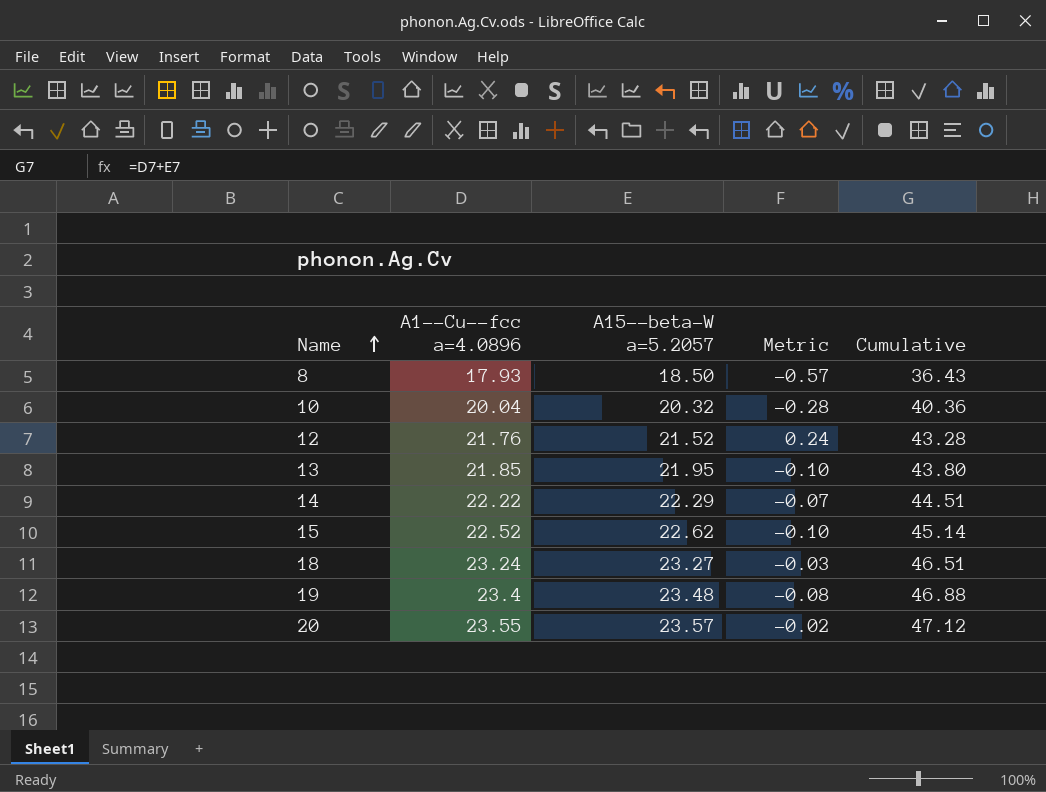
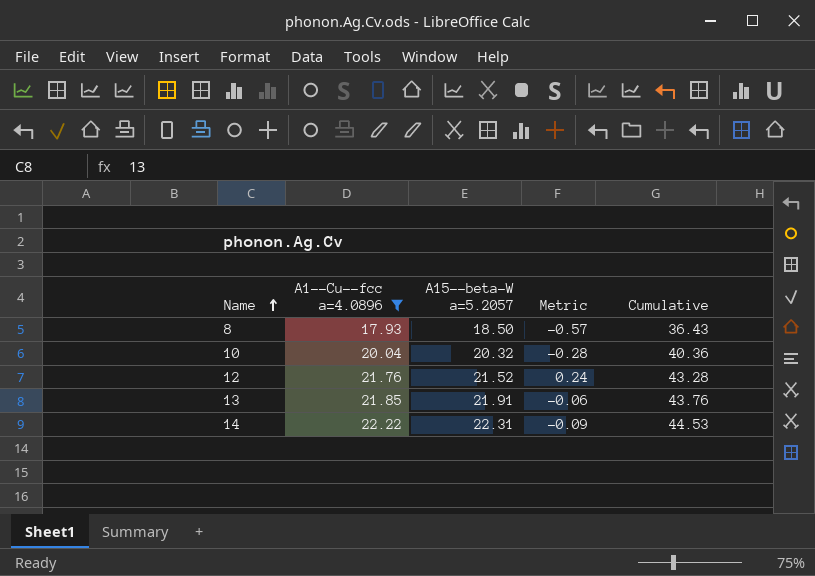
filter: none -> A1--Cu--fcc a=4.0896 <= 22.22
13 | A15--beta-W a=5.2057: 21.95 -> 21.91
13 | Metric: -0.10 -> -0.06
13 | Cumulative: 43.80 -> 43.76
14 | A15--beta-W a=5.2057: 22.29 -> 22.31
14 | Metric: -0.07 -> -0.09
14 | Cumulative: 44.51 -> 44.53

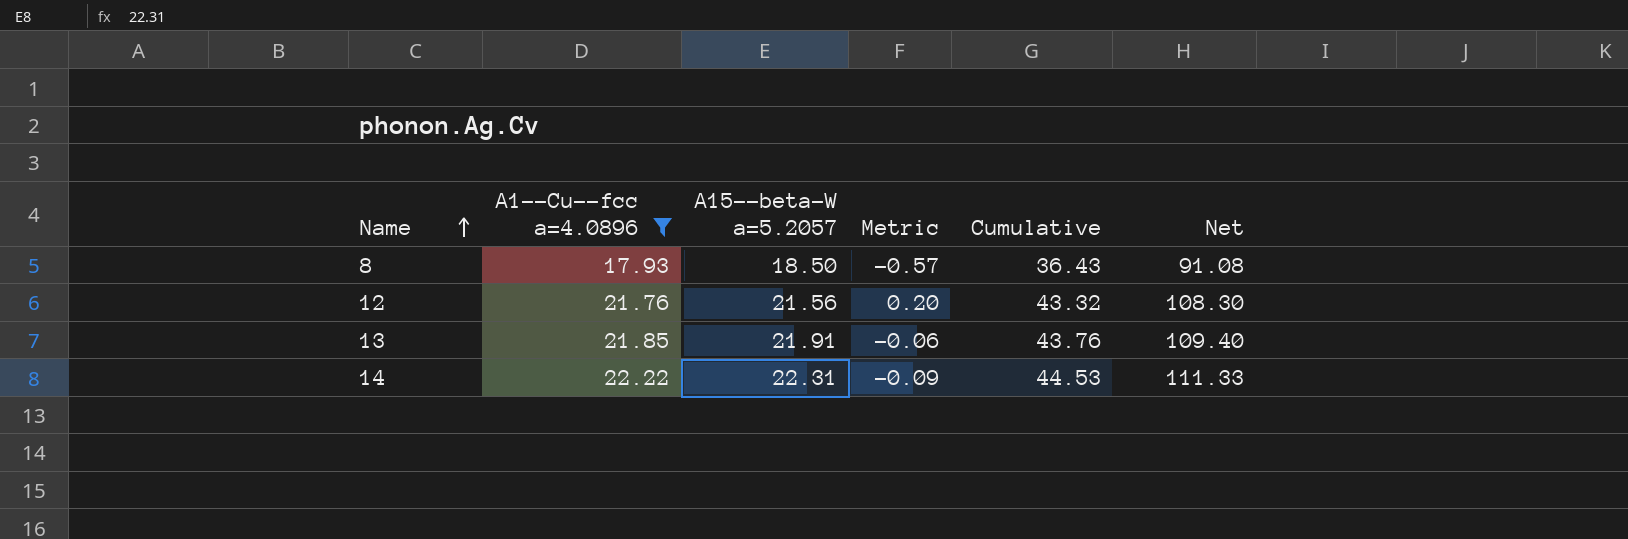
column Net | formula: none -> [Cumulative] * 2.5
row 10: 20.04 | 20.32 | -0.28 | 40.36 -> none
12 | A15--beta-W a=5.2057: 21.52 -> 21.56
12 | Metric: 0.24 -> 0.20
12 | Cumulative: 43.28 -> 43.32

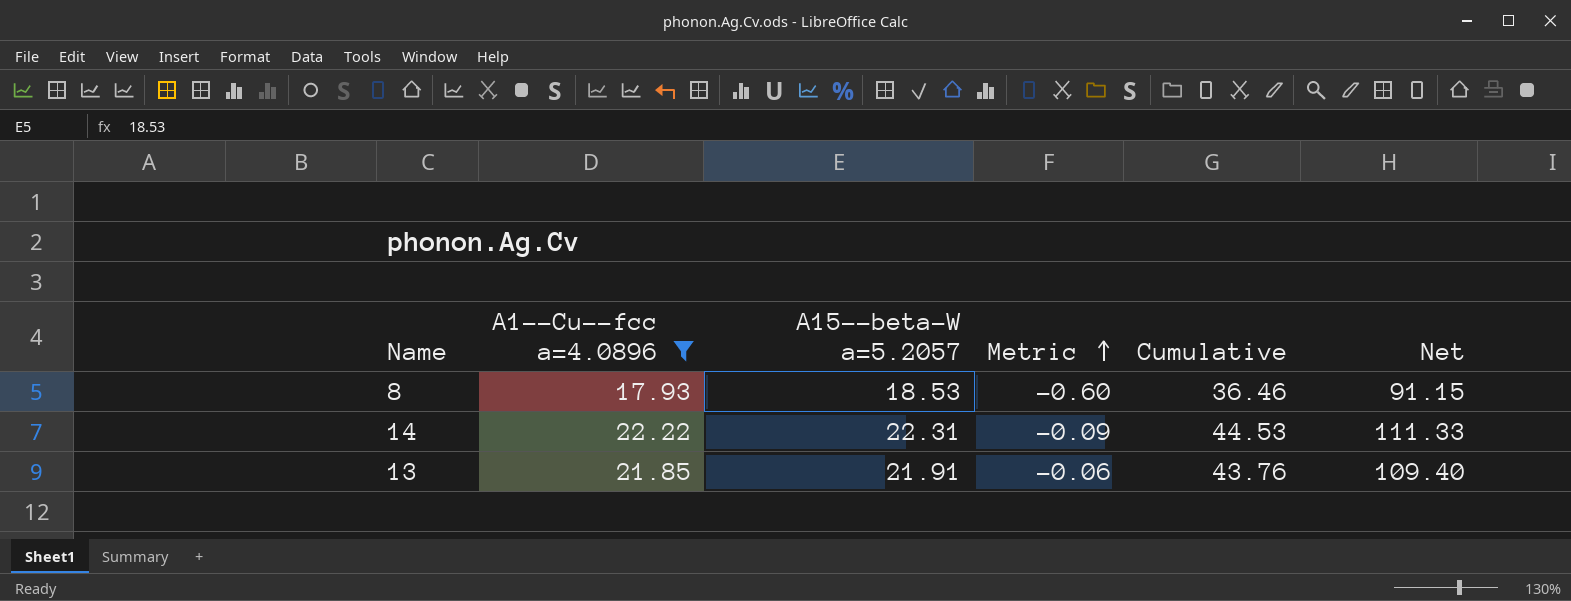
row order: Name ascending -> Metric ascending
row 12: 21.76 | 21.56 | 0.20 | 43.32 | 108.30 -> none
8 | A15--beta-W a=5.2057: 18.50 -> 18.53
8 | Metric: -0.57 -> -0.60
8 | Cumulative: 36.43 -> 36.46
8 | Net: 91.08 -> 91.15

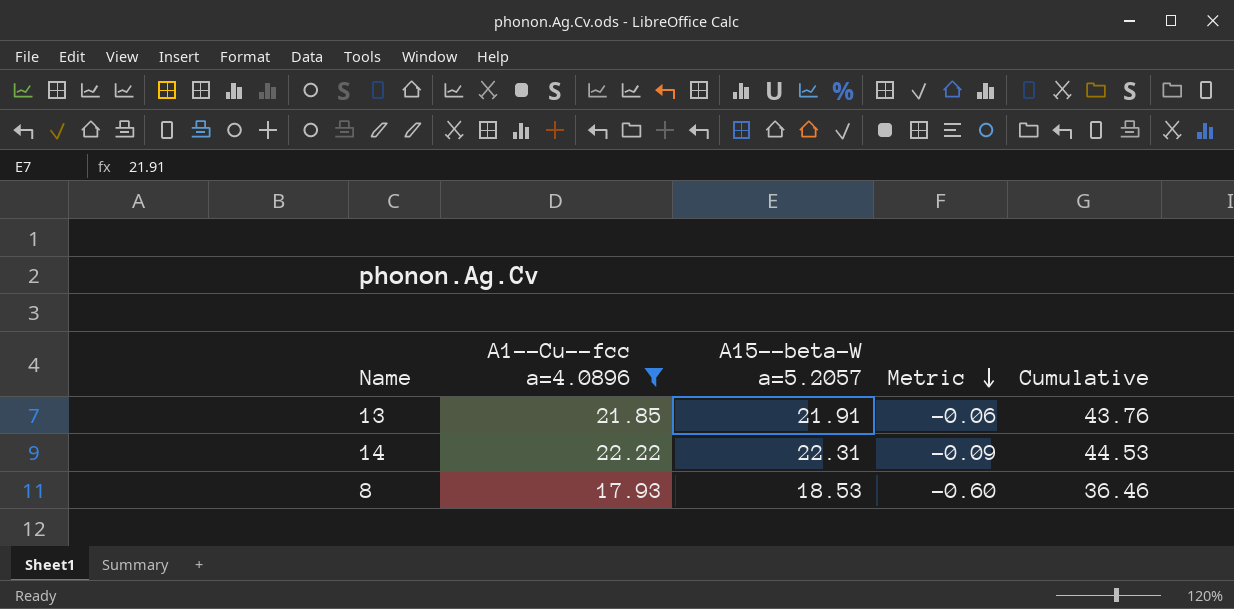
row order: Metric ascending -> Metric descending
column Net | formula: [Cumulative] * 2.5 -> none

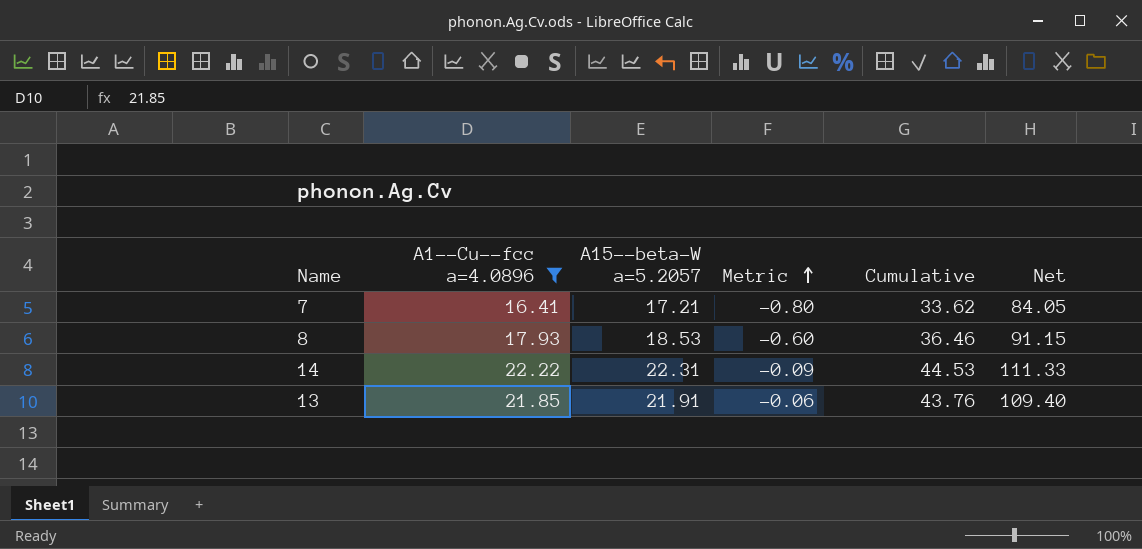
row order: Metric descending -> Metric ascending
column Net | formula: none -> [Cumulative] * 2.5
row 7: none -> 16.41 | 17.21 | -0.80 | 33.62 | 84.05

